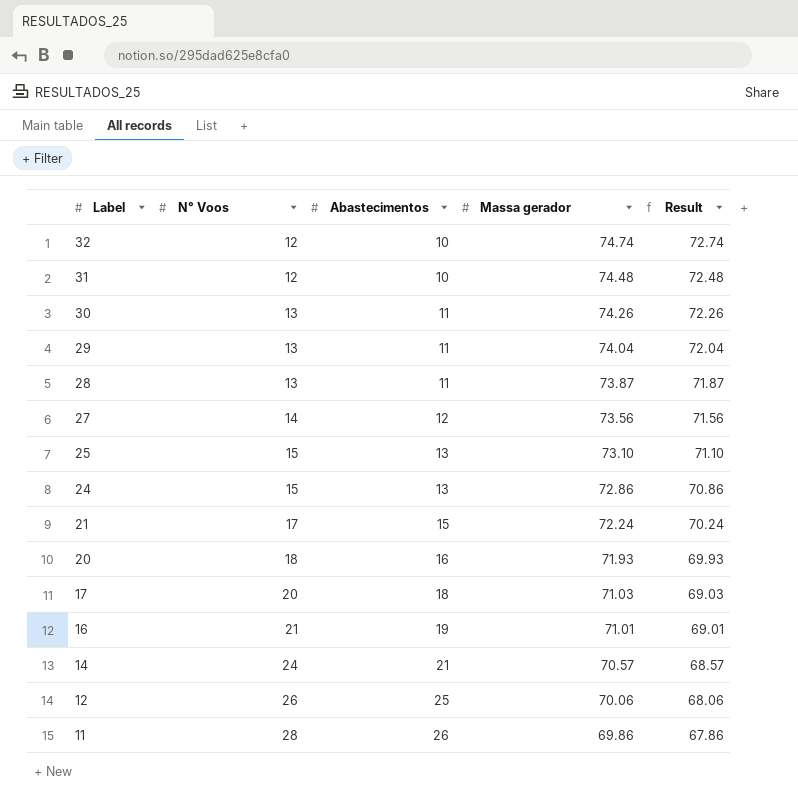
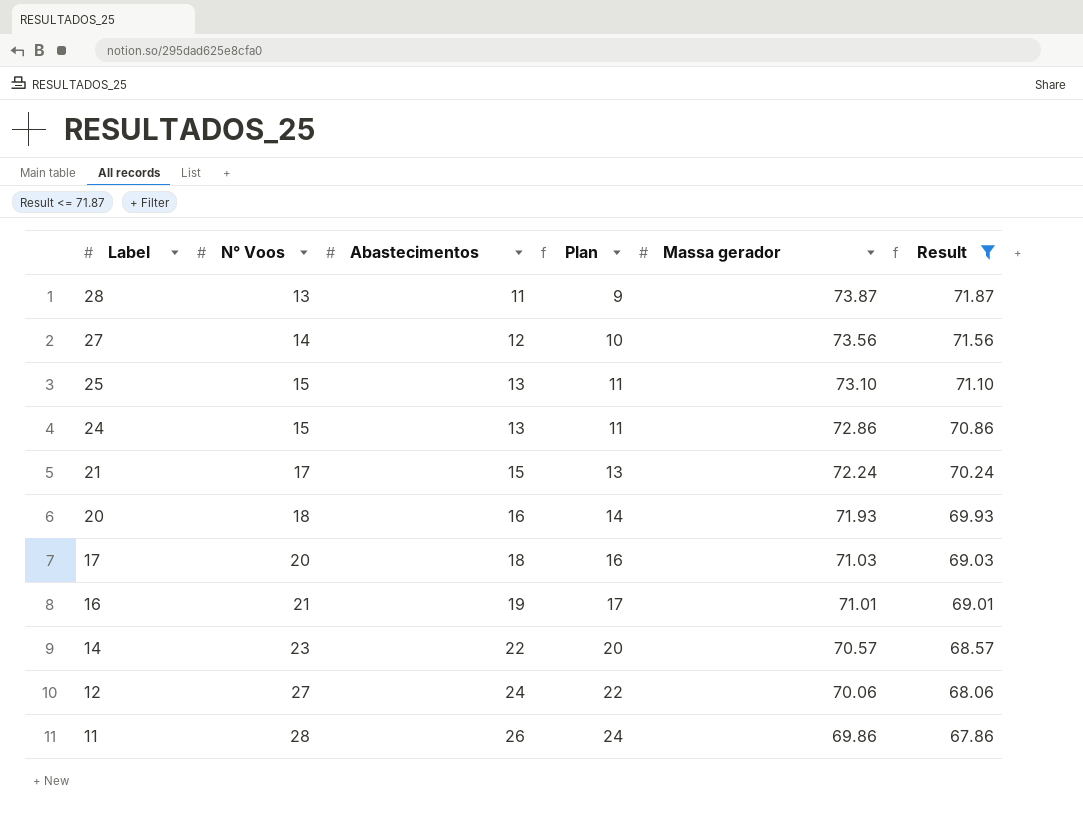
filter: none -> Result <= 71.87
column Plan | formula: none -> [Abastecimentos] - 2
14 | N° Voos: 24 -> 23
14 | Abastecimentos: 21 -> 22
12 | N° Voos: 26 -> 27
12 | Abastecimentos: 25 -> 24

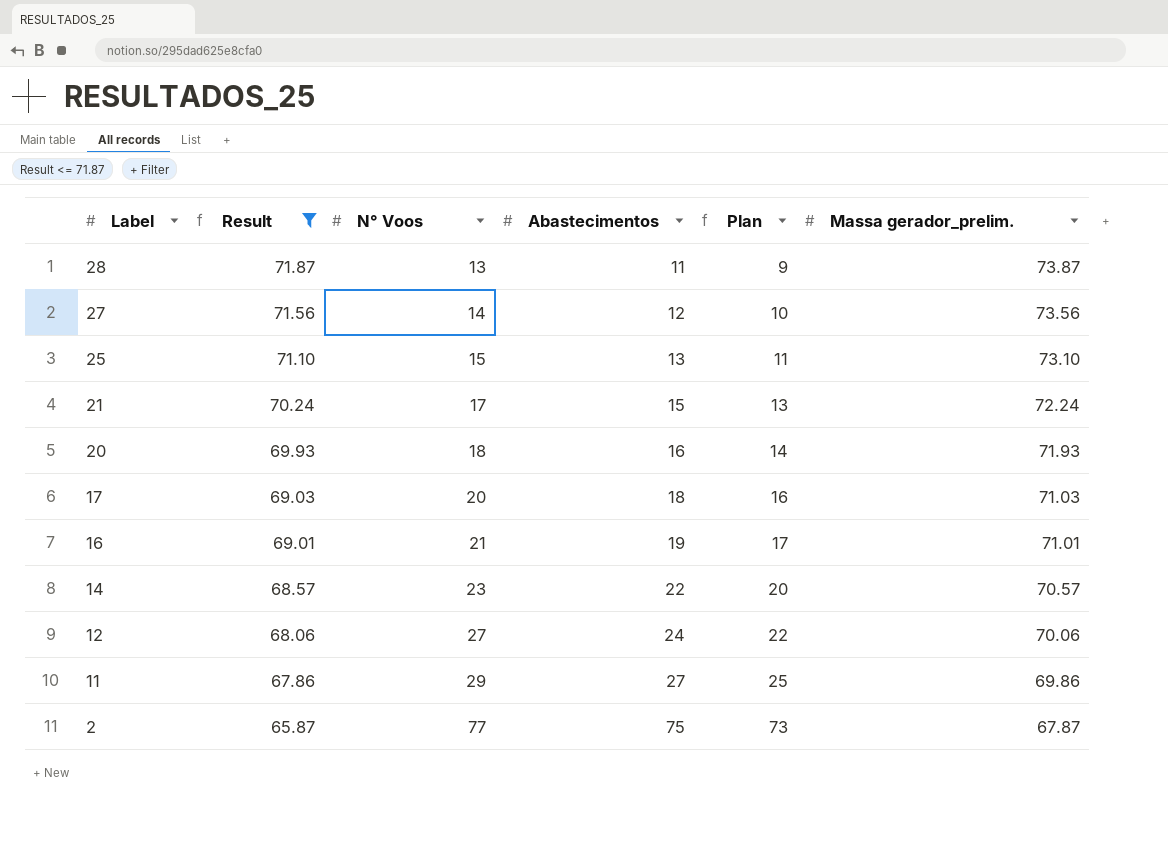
column Result | position: 6 -> 2
column name: Massa gerador -> Massa gerador_prelim.
row 24: 15 | 13 | 11 | 72.86 | 70.86 -> none
11 | N° Voos: 28 -> 29
11 | Abastecimentos: 26 -> 27
11 | Plan: 24 -> 25
row 2: none -> 65.87 | 77 | 75 | 73 | 67.87

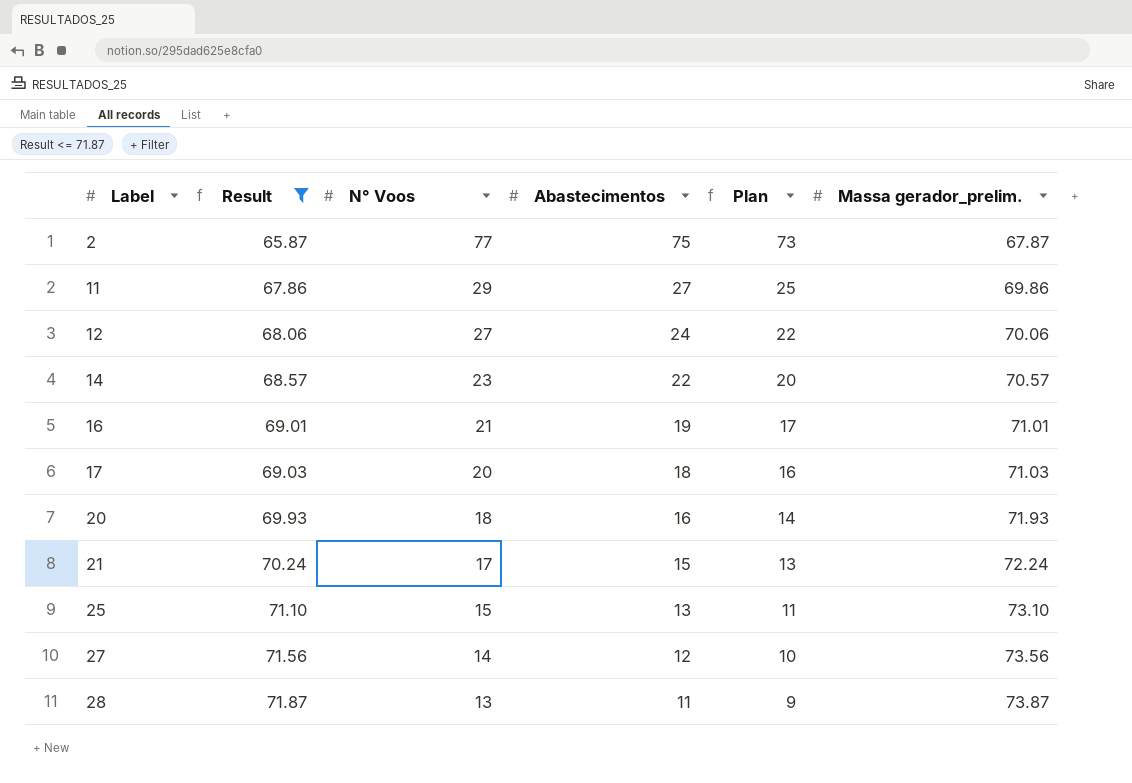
row order: Label descending -> Label ascending

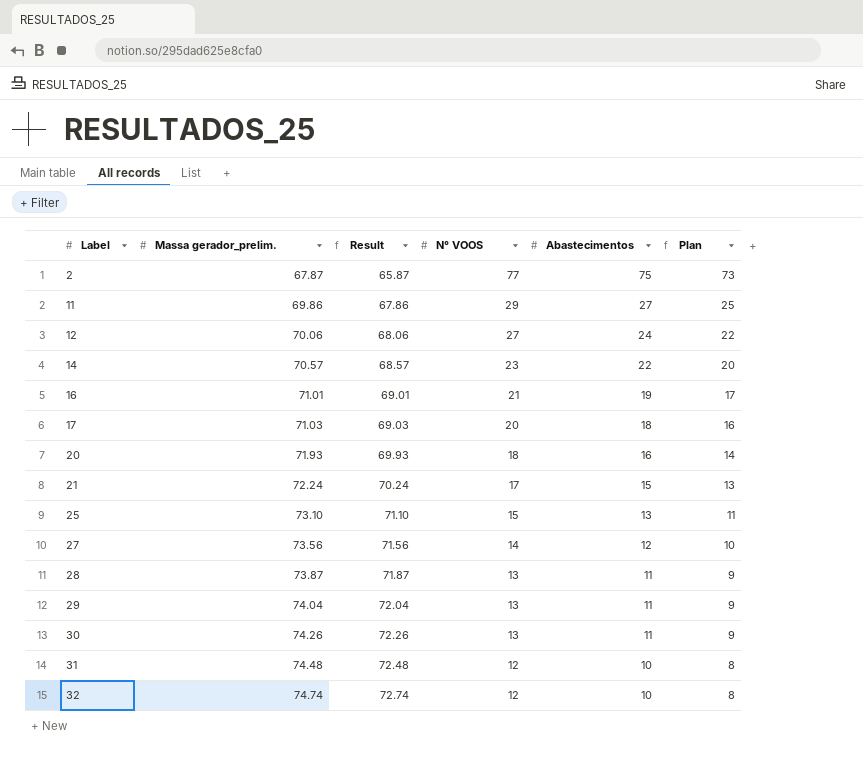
filter: Result <= 71.87 -> none
column Massa gerador_prelim. | position: 6 -> 2
column name: N° Voos -> N° VOOS

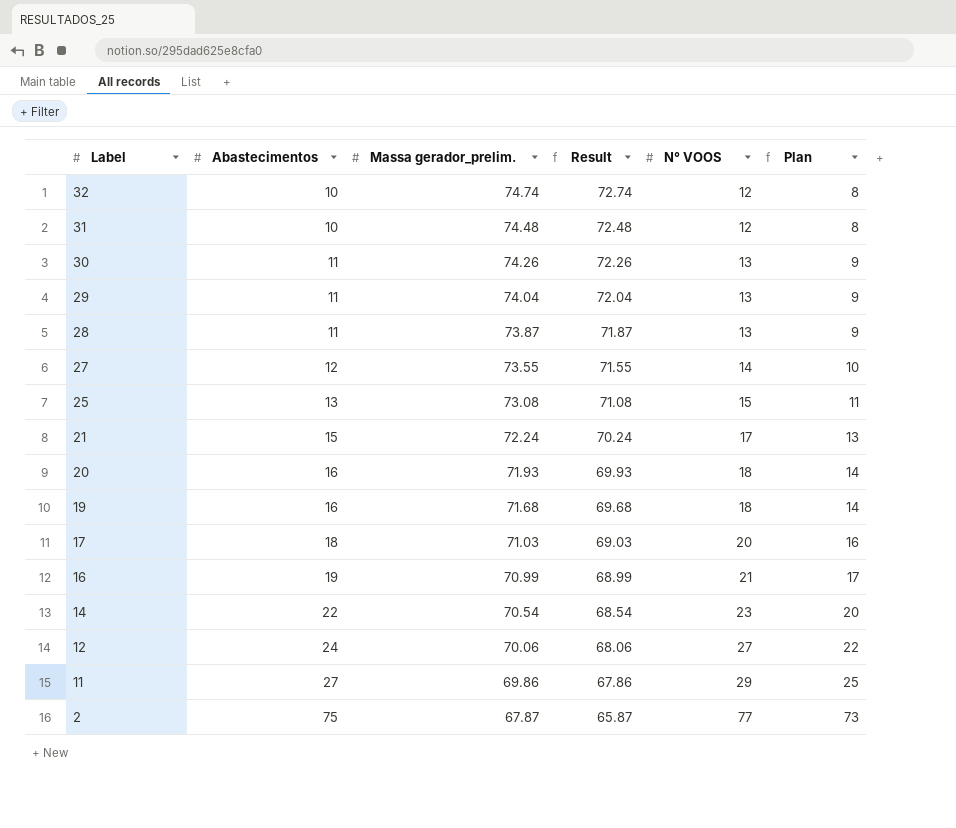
row order: Label ascending -> Label descending
column Abastecimentos | position: 5 -> 2
27 | Massa gerador_prelim.: 73.56 -> 73.55
27 | Result: 71.56 -> 71.55
25 | Massa gerador_prelim.: 73.10 -> 73.08
25 | Result: 71.10 -> 71.08
row 19: none -> 16 | 71.68 | 69.68 | 18 | 14
16 | Massa gerador_prelim.: 71.01 -> 70.99
16 | Result: 69.01 -> 68.99
14 | Massa gerador_prelim.: 70.57 -> 70.54
14 | Result: 68.57 -> 68.54

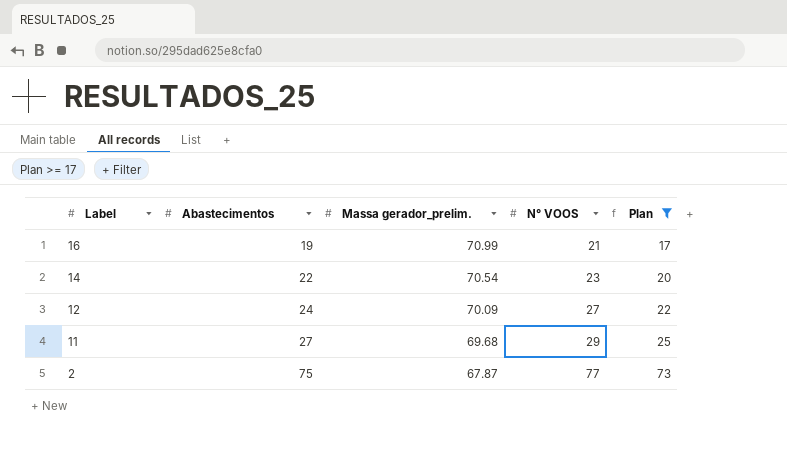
filter: none -> Plan >= 17
column Result | formula: [Massa gerador_prelim.] - 2 -> none
12 | Massa gerador_prelim.: 70.06 -> 70.09
11 | Massa gerador_prelim.: 69.86 -> 69.68

